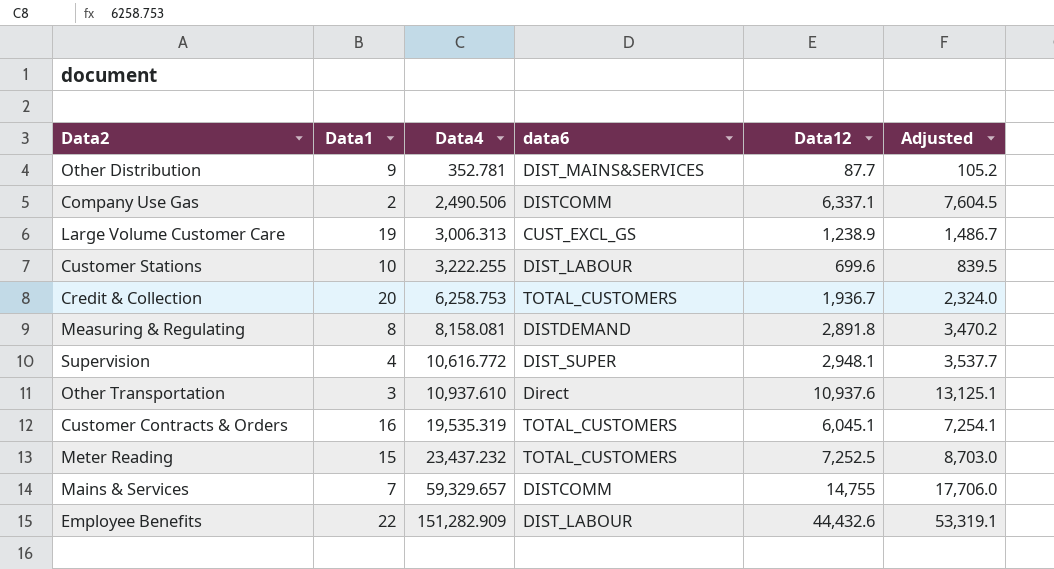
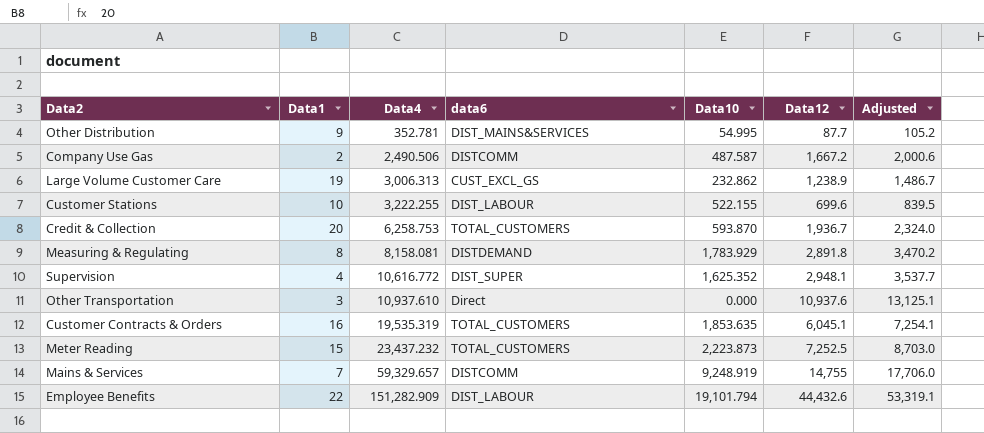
column Data10 | position: none -> 5
Company Use Gas | Data12: 6,337.1 -> 1,667.2
Company Use Gas | Adjusted: 7,604.5 -> 2,000.6

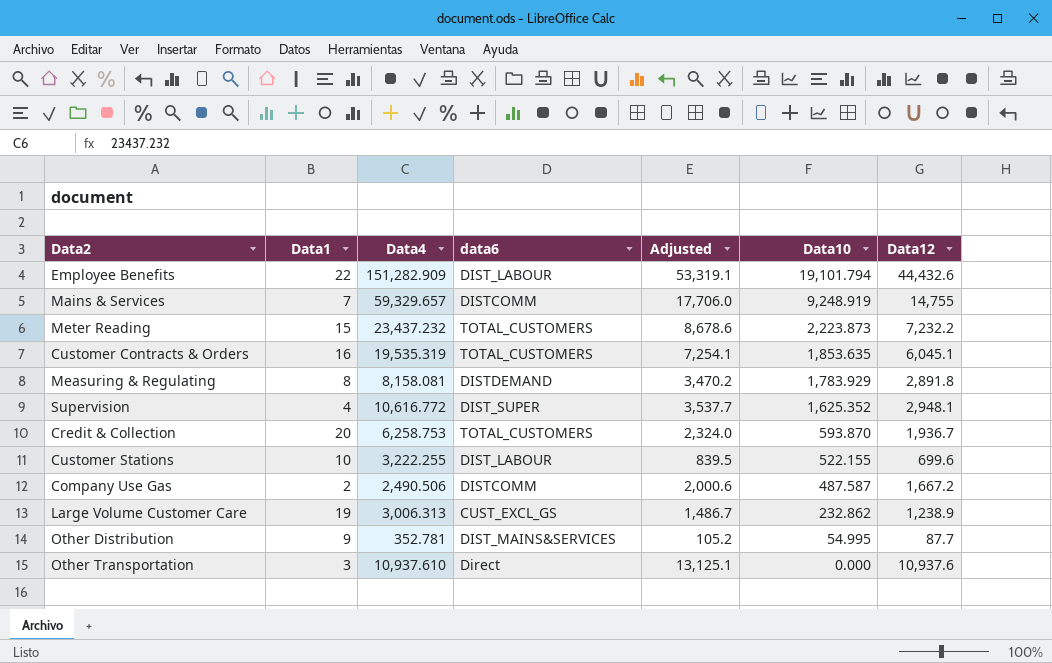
row order: Data4 ascending -> Data10 descending
column Adjusted | position: 7 -> 5
Meter Reading | Adjusted: 8,703.0 -> 8,678.6
Meter Reading | Data12: 7,252.5 -> 7,232.2

